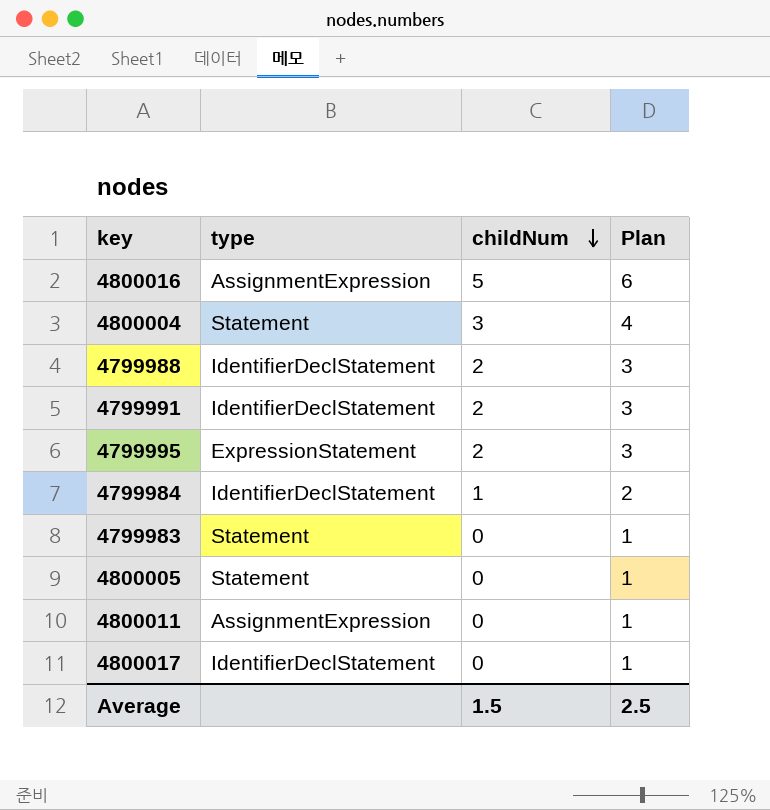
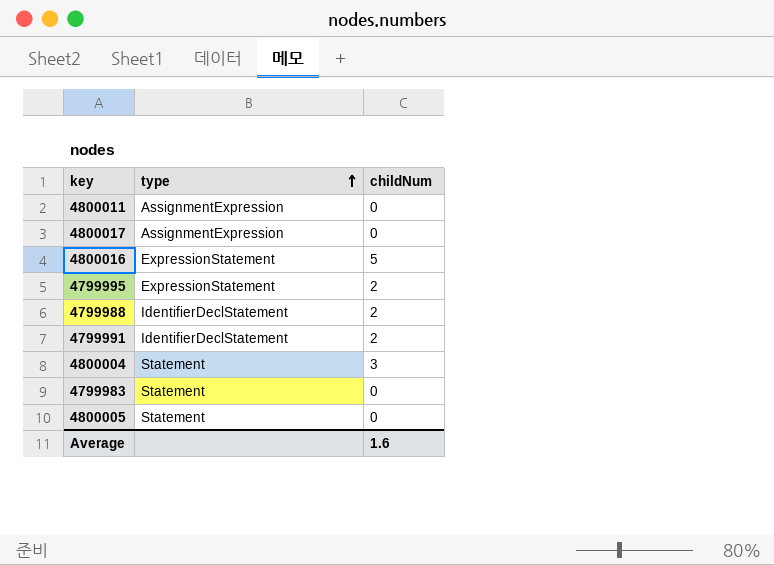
row order: childNum descending -> type ascending
column Plan | formula: [childNum] + 1 -> none
row 4799984: IdentifierDeclStatement | 1 | 2 -> none
4800017 | type: IdentifierDeclStatement -> AssignmentExpression
4800016 | type: AssignmentExpression -> ExpressionStatement
Average | childNum: 1.5 -> 1.6

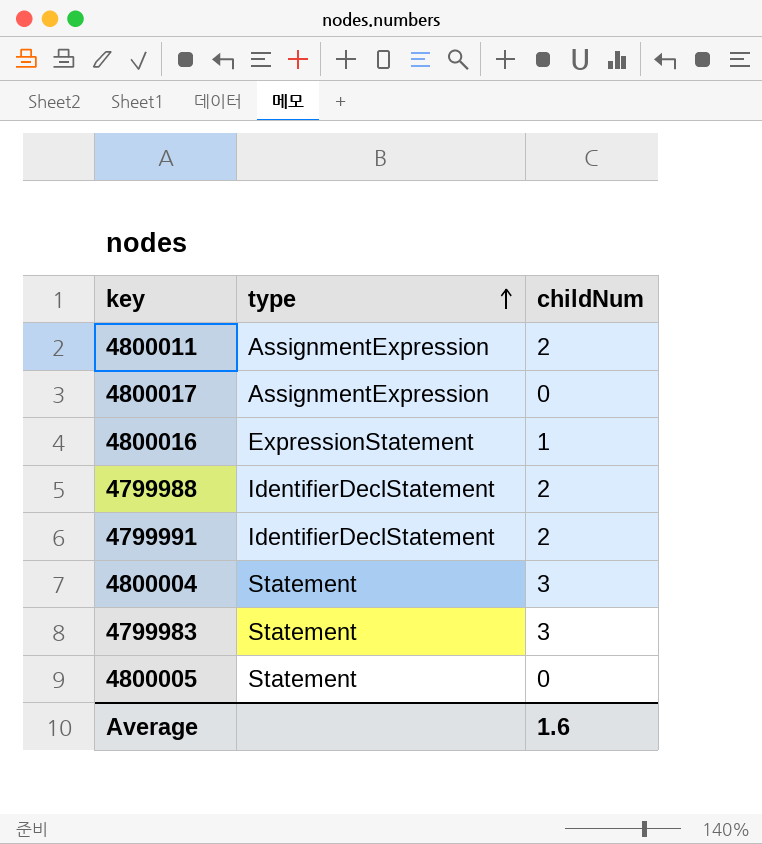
row 4799995: ExpressionStatement | 2 -> none
4800011 | childNum: 0 -> 2
4800016 | childNum: 5 -> 1
4799983 | childNum: 0 -> 3

